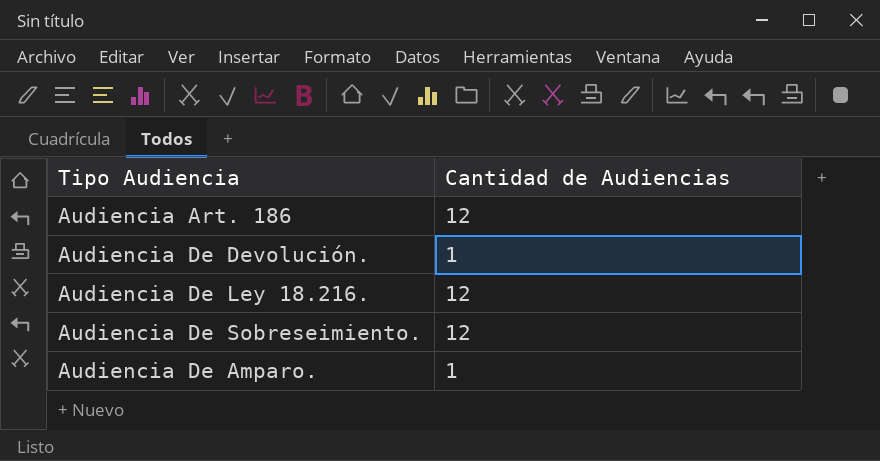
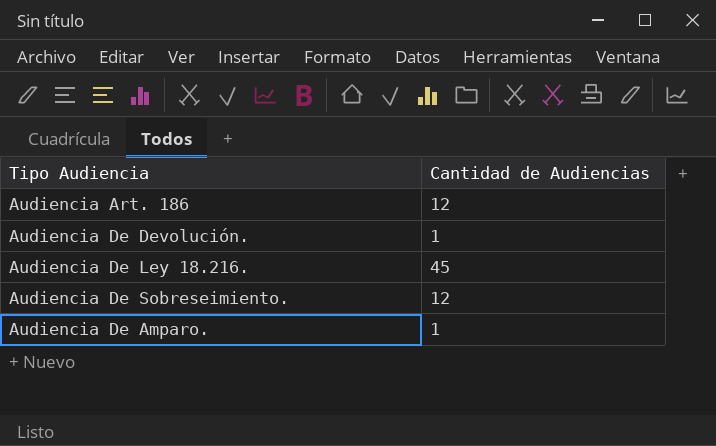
Audiencia De Ley 18.216. | Cantidad de Audiencias: 12 -> 45

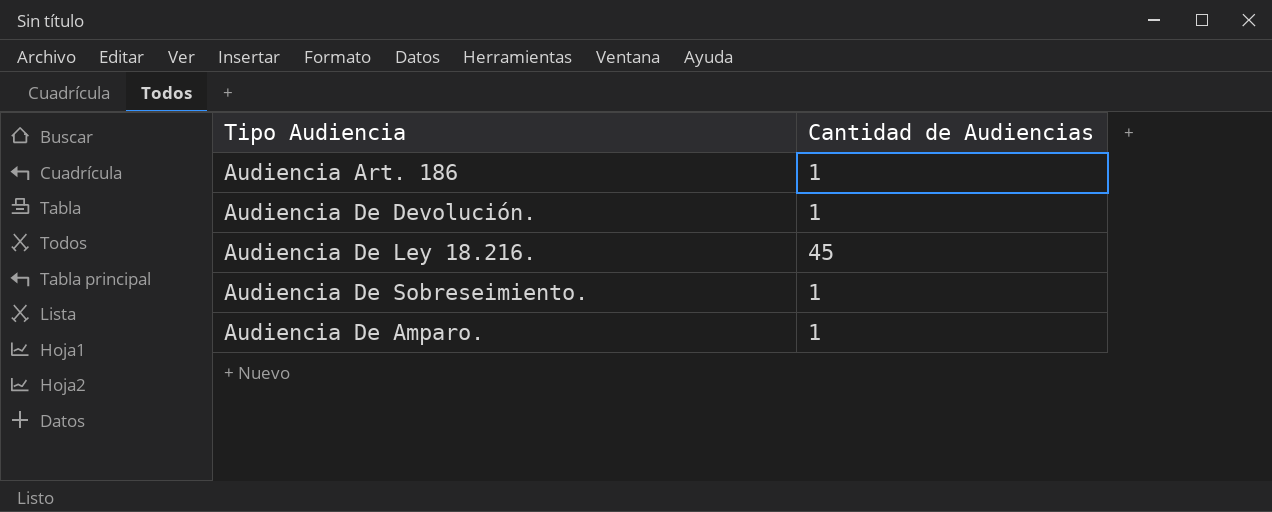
Audiencia Art. 186 | Cantidad de Audiencias: 12 -> 1
Audiencia De Sobreseimiento. | Cantidad de Audiencias: 12 -> 1

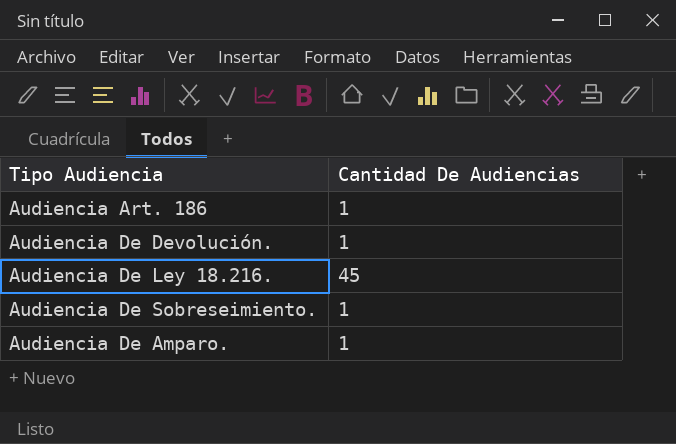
column name: Cantidad de Audiencias -> Cantidad De Audiencias

